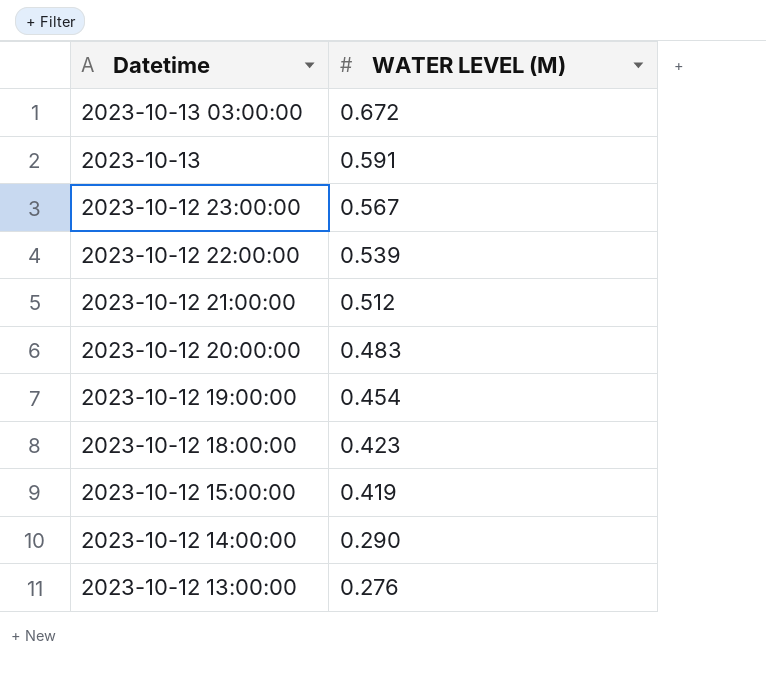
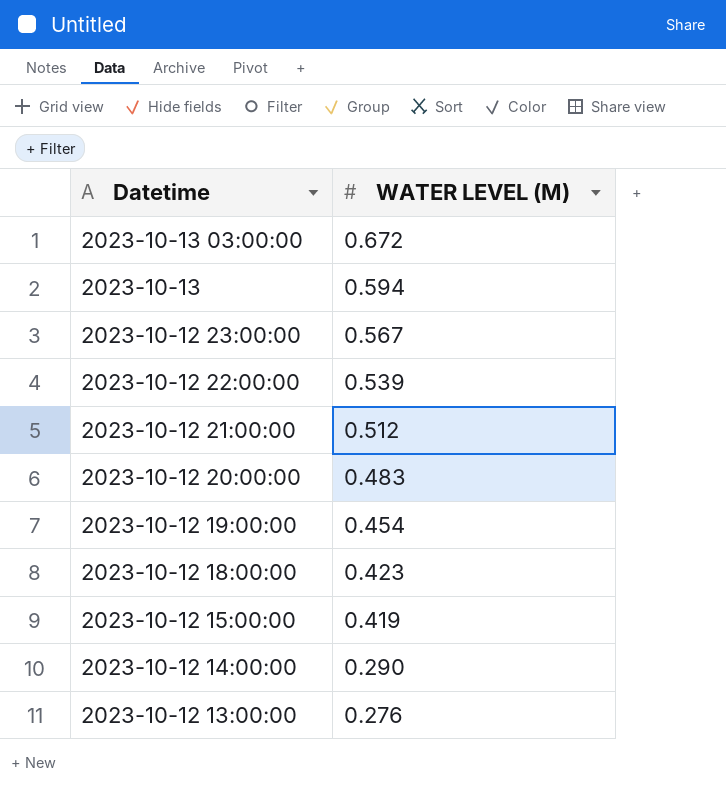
2023-10-13 | WATER LEVEL (M): 0.591 -> 0.594

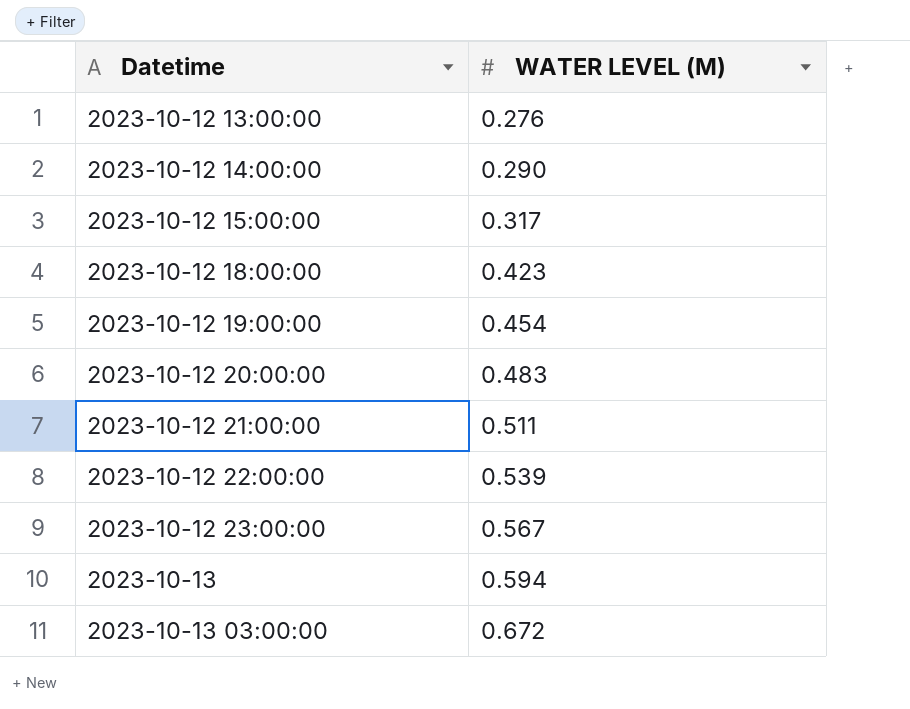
row order: Datetime descending -> Datetime ascending
2023-10-12 15:00:00 | WATER LEVEL (M): 0.419 -> 0.317
2023-10-12 21:00:00 | WATER LEVEL (M): 0.512 -> 0.511

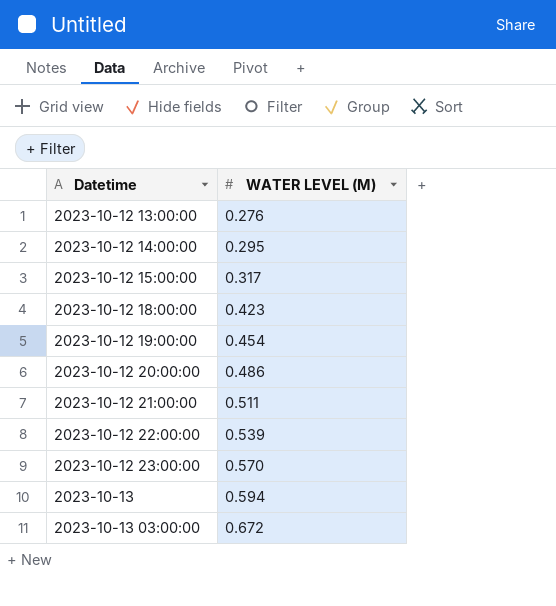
2023-10-12 14:00:00 | WATER LEVEL (M): 0.290 -> 0.295
2023-10-12 20:00:00 | WATER LEVEL (M): 0.483 -> 0.486
2023-10-12 23:00:00 | WATER LEVEL (M): 0.567 -> 0.570

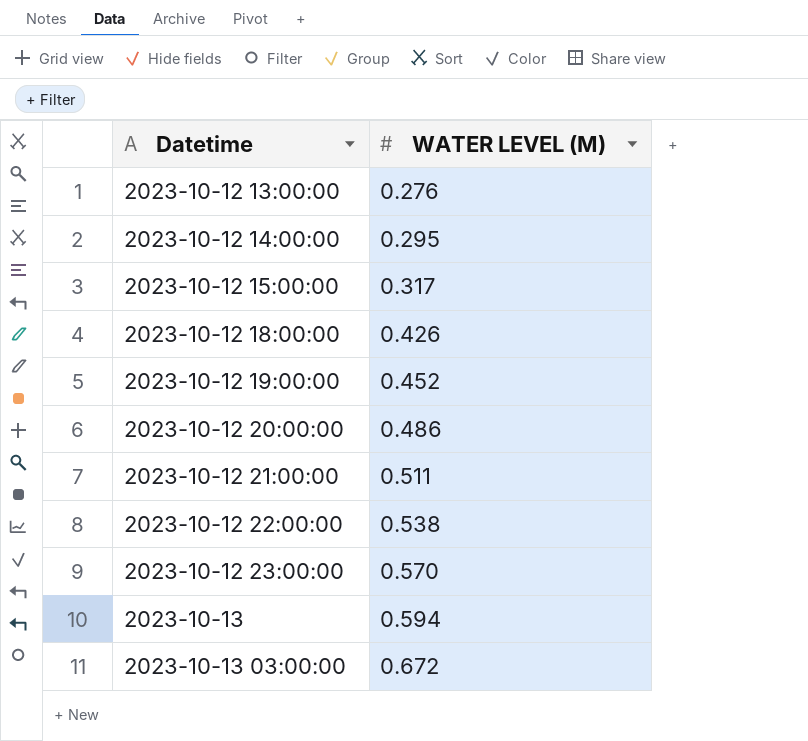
2023-10-12 18:00:00 | WATER LEVEL (M): 0.423 -> 0.426
2023-10-12 19:00:00 | WATER LEVEL (M): 0.454 -> 0.452
2023-10-12 22:00:00 | WATER LEVEL (M): 0.539 -> 0.538

